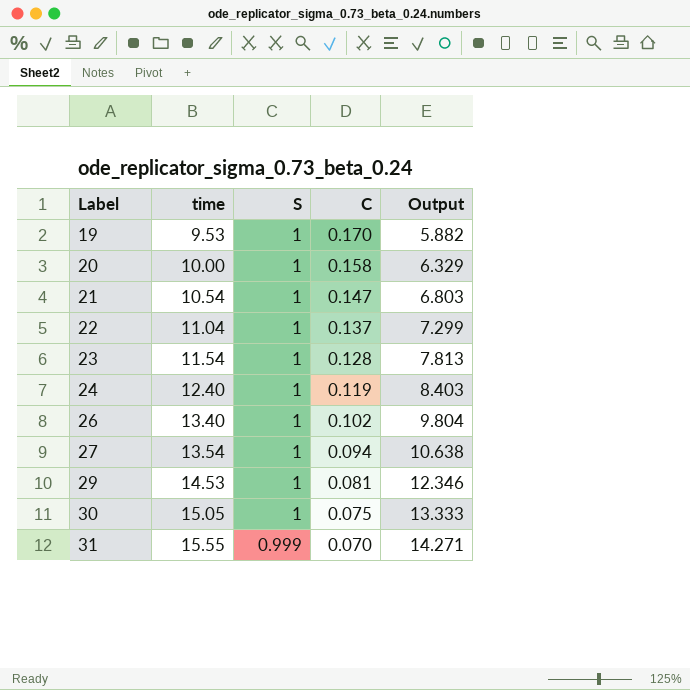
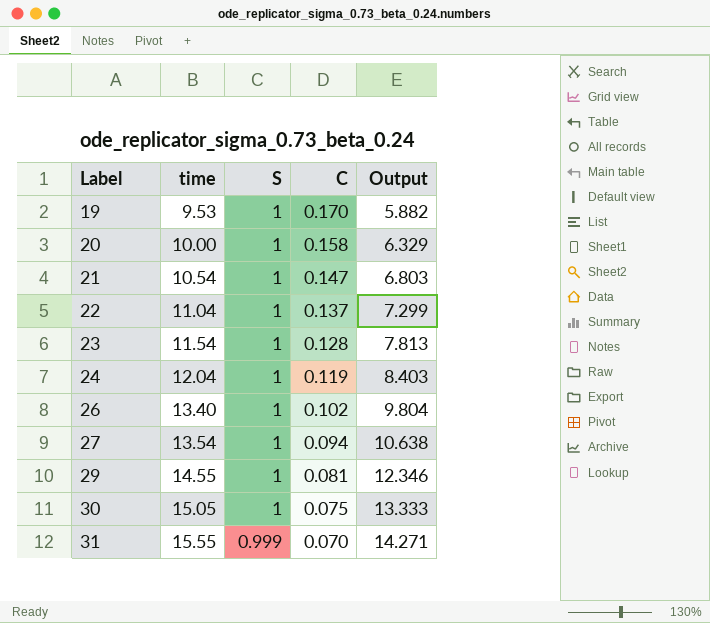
24 | time: 12.40 -> 12.04
29 | time: 14.53 -> 14.55

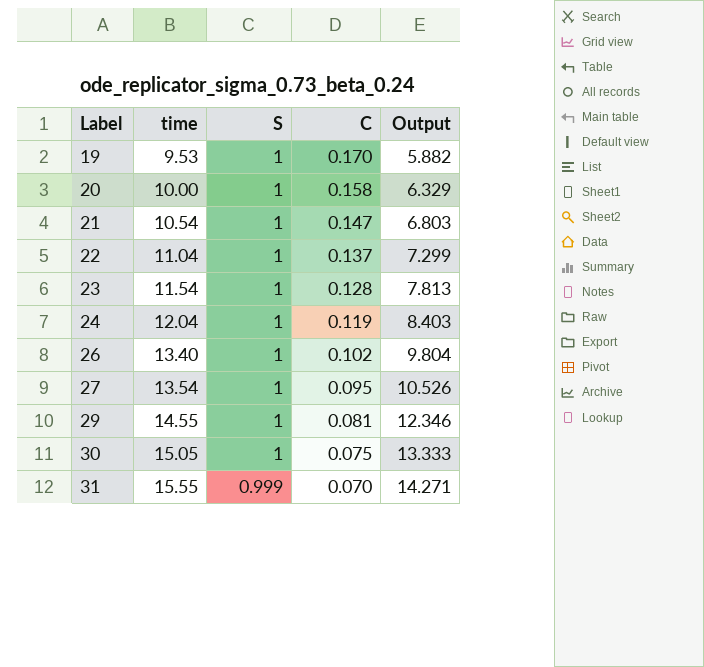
27 | C: 0.094 -> 0.095
27 | Output: 10.638 -> 10.526

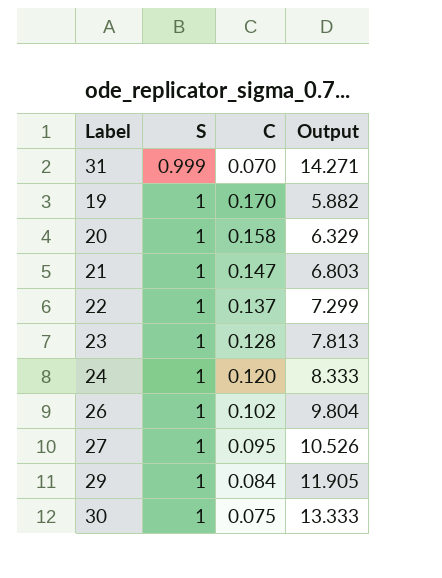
row order: Label ascending -> S ascending
column time | position: 2 -> none
24 | C: 0.119 -> 0.120
24 | Output: 8.403 -> 8.333
29 | C: 0.081 -> 0.084
29 | Output: 12.346 -> 11.905

